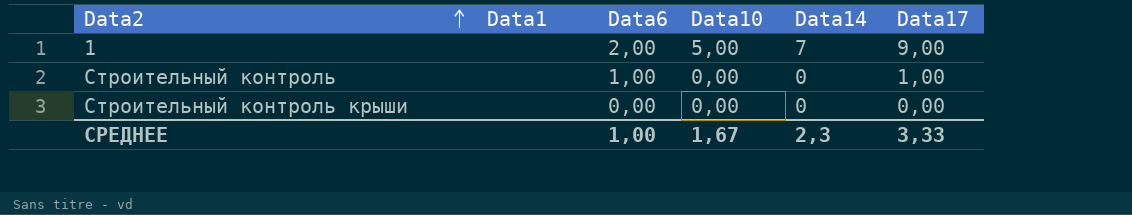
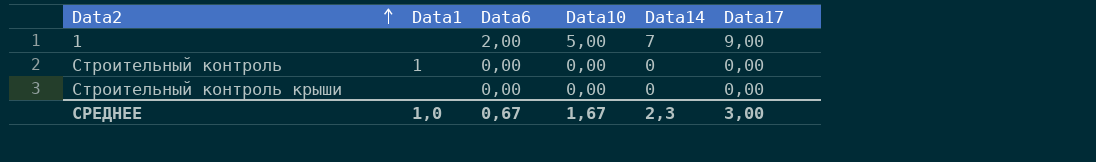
Строительный контроль | Data1: none -> 1
Строительный контроль | Data6: 1,00 -> 0,00
Строительный контроль | Data17: 1,00 -> 0,00
СРЕДНЕЕ | Data1: none -> 1,0
СРЕДНЕЕ | Data6: 1,00 -> 0,67
СРЕДНЕЕ | Data17: 3,33 -> 3,00

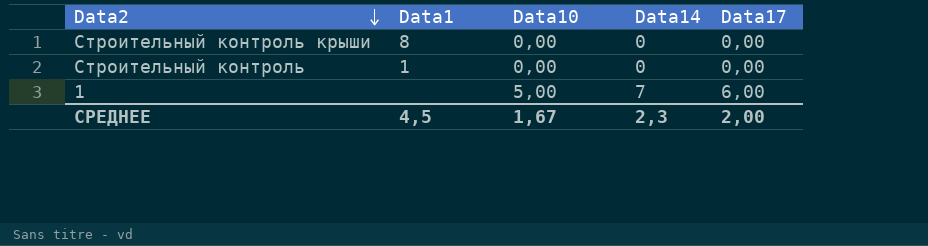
row order: Data2 ascending -> Data2 descending
column Data6 | position: 3 -> none
Строительный контроль крыши | Data1: none -> 8
1 | Data17: 9,00 -> 6,00
СРЕДНЕЕ | Data1: 1,0 -> 4,5
СРЕДНЕЕ | Data17: 3,00 -> 2,00

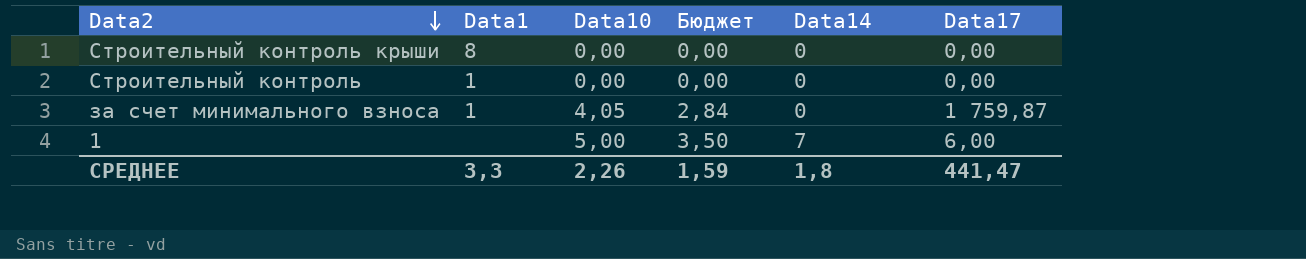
column Бюджет | formula: none -> [Data10] * 0,7
row за счет минимального взноса: none -> 1 | 4,05 | 2,84 | 0 | 1 759,87
СРЕДНЕЕ | Data1: 4,5 -> 3,3
СРЕДНЕЕ | Data10: 1,67 -> 2,26
СРЕДНЕЕ | Data14: 2,3 -> 1,8
СРЕДНЕЕ | Data17: 2,00 -> 441,47

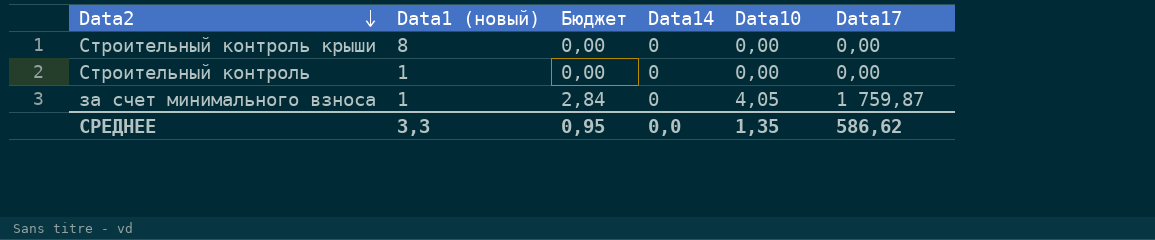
column name: Data1 -> Data1 (новый)
column Data10 | position: 3 -> 5
row 1: none | 5,00 | 3,50 | 7 | 6,00 -> none
СРЕДНЕЕ | Бюджет: 1,59 -> 0,95
СРЕДНЕЕ | Data14: 1,8 -> 0,0
СРЕДНЕЕ | Data10: 2,26 -> 1,35
СРЕДНЕЕ | Data17: 441,47 -> 586,62

